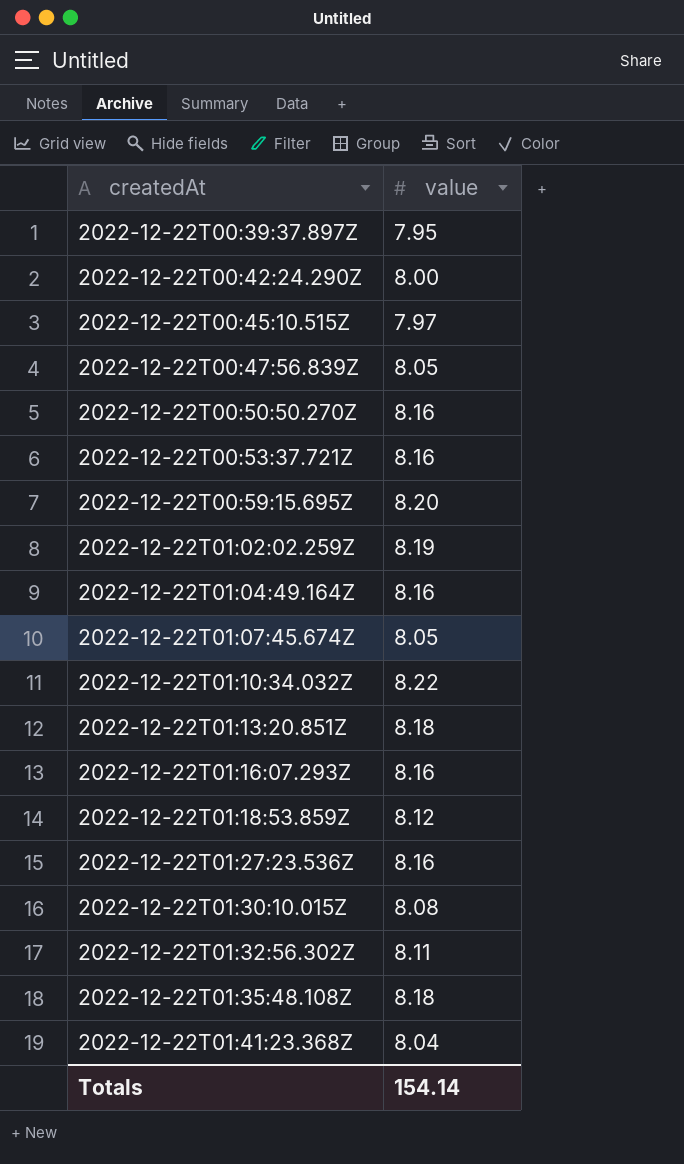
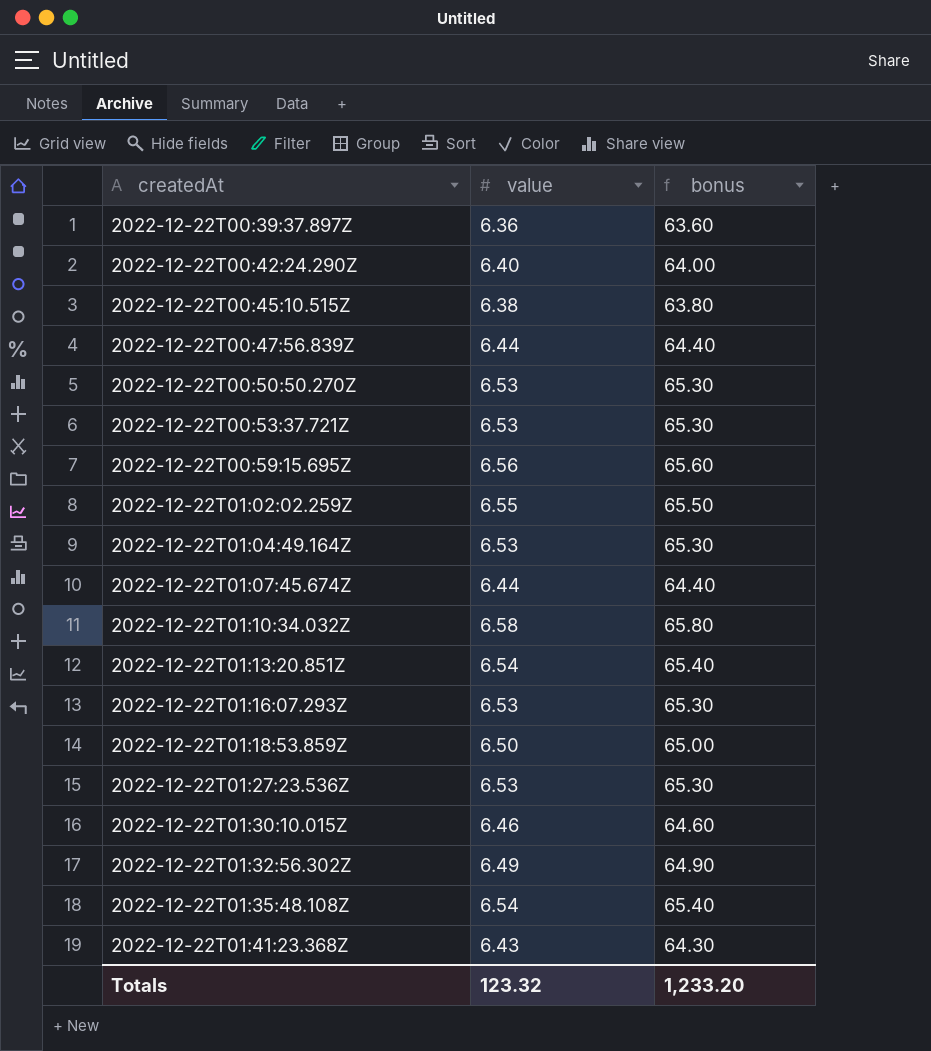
column bonus | formula: none -> [value] * 10
2022-12-22T00:39:37.897Z | value: 7.95 -> 6.36
2022-12-22T00:42:24.290Z | value: 8.00 -> 6.40
2022-12-22T00:45:10.515Z | value: 7.97 -> 6.38
2022-12-22T00:47:56.839Z | value: 8.05 -> 6.44
2022-12-22T00:50:50.270Z | value: 8.16 -> 6.53
2022-12-22T00:53:37.721Z | value: 8.16 -> 6.53
2022-12-22T00:59:15.695Z | value: 8.20 -> 6.56
2022-12-22T01:02:02.259Z | value: 8.19 -> 6.55
2022-12-22T01:04:49.164Z | value: 8.16 -> 6.53
2022-12-22T01:07:45.674Z | value: 8.05 -> 6.44
2022-12-22T01:10:34.032Z | value: 8.22 -> 6.58
2022-12-22T01:13:20.851Z | value: 8.18 -> 6.54
2022-12-22T01:16:07.293Z | value: 8.16 -> 6.53
2022-12-22T01:18:53.859Z | value: 8.12 -> 6.50
2022-12-22T01:27:23.536Z | value: 8.16 -> 6.53
2022-12-22T01:30:10.015Z | value: 8.08 -> 6.46
2022-12-22T01:32:56.302Z | value: 8.11 -> 6.49
2022-12-22T01:35:48.108Z | value: 8.18 -> 6.54
2022-12-22T01:41:23.368Z | value: 8.04 -> 6.43
Totals | value: 154.14 -> 123.32

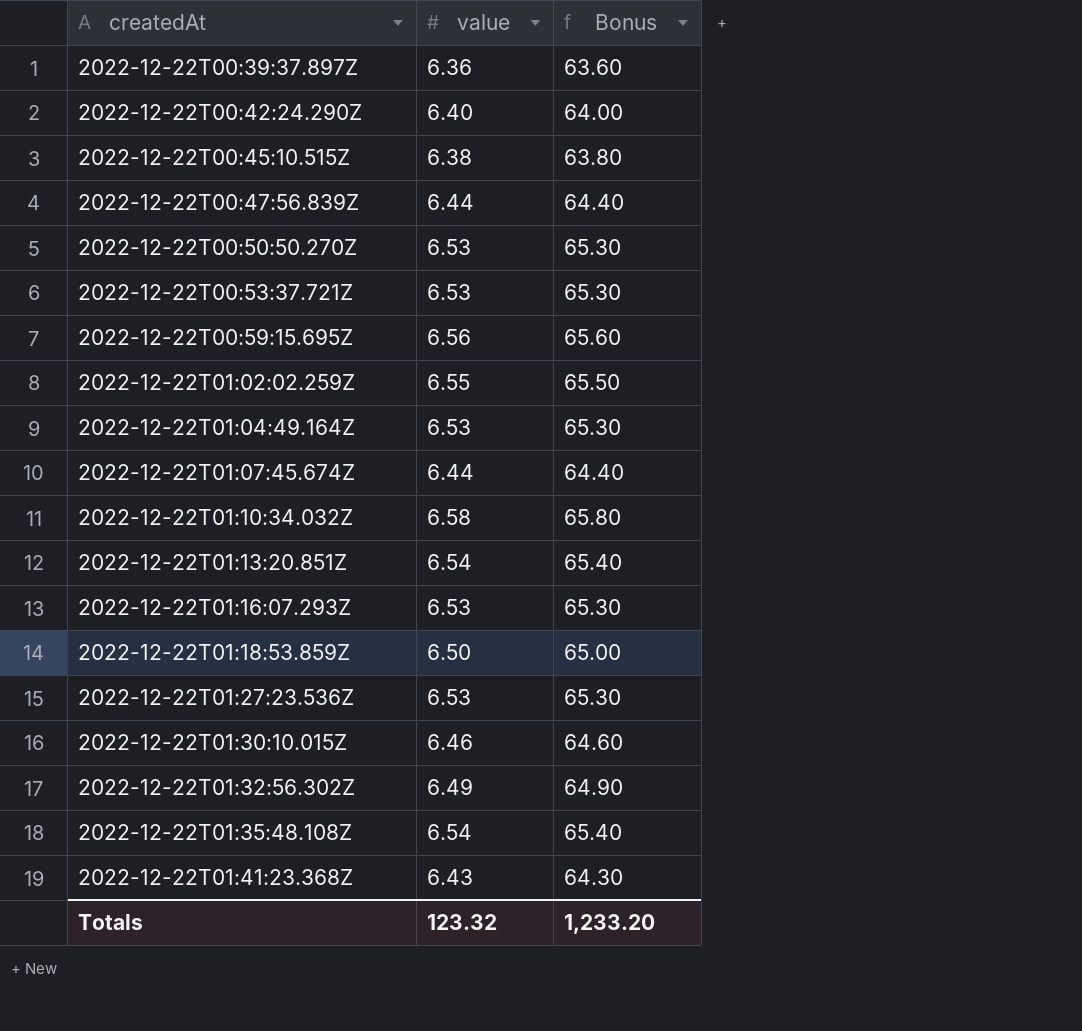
column name: bonus -> Bonus

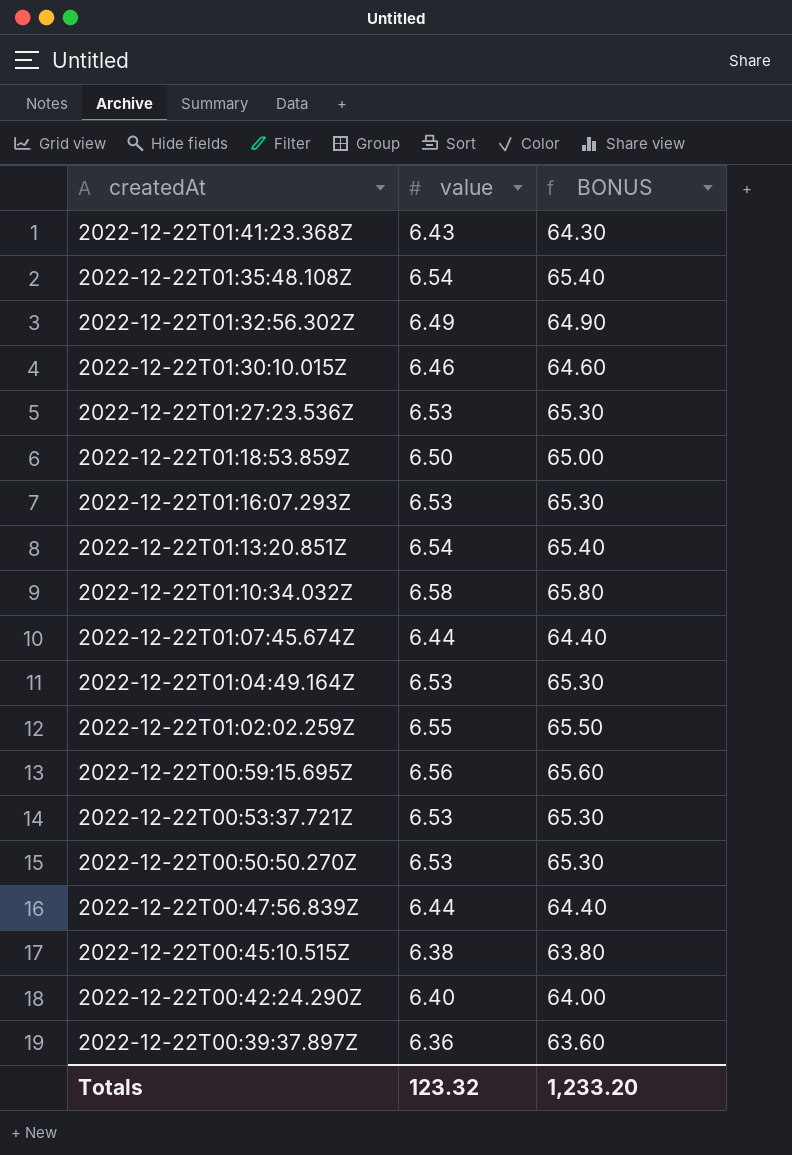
row order: createdAt ascending -> createdAt descending
column name: Bonus -> BONUS

